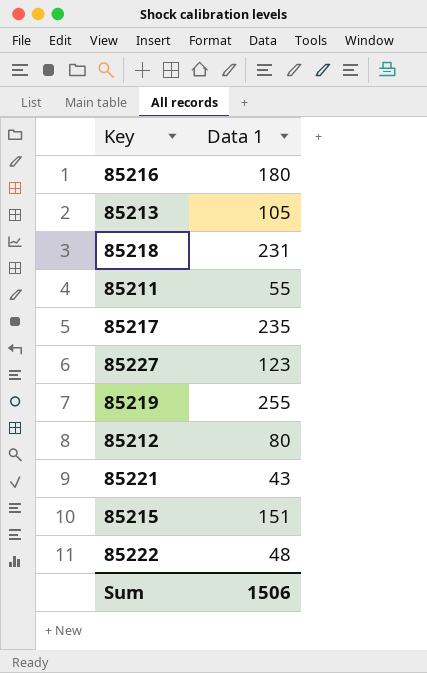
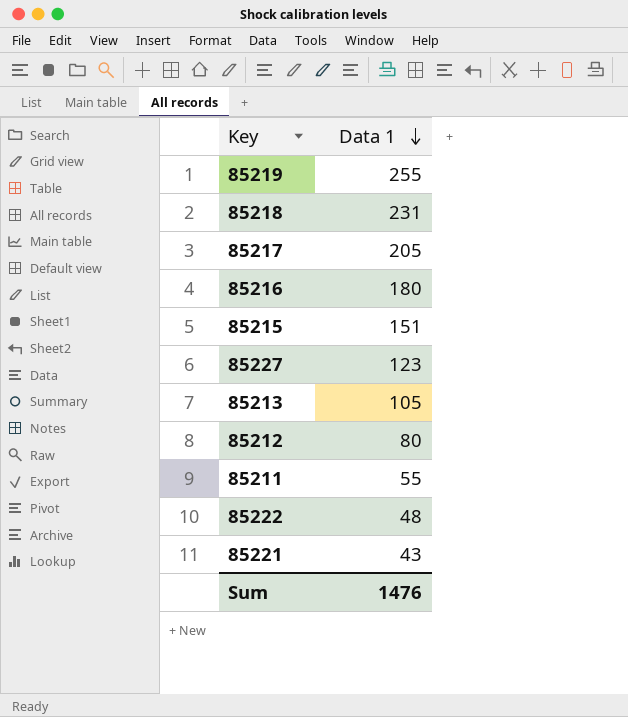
row order: none -> Data 1 descending
85217 | Data 1: 235 -> 205
Sum | Data 1: 1506 -> 1476

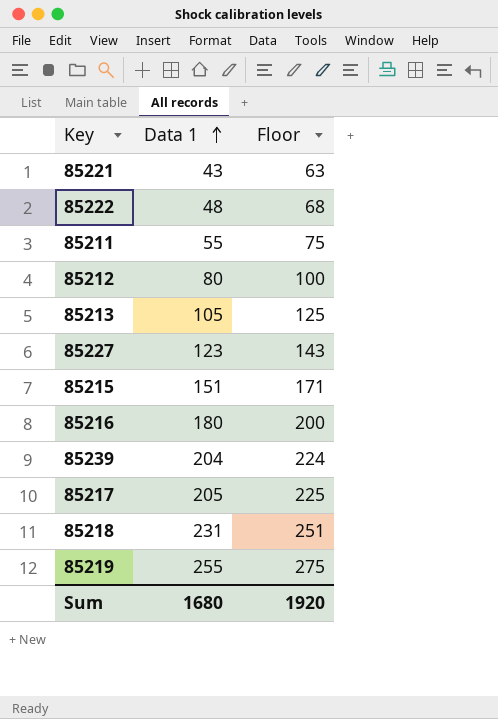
row order: Data 1 descending -> Data 1 ascending
column Floor | formula: none -> [Data 1] + 20
row 85239: none -> 204 | 224
Sum | Data 1: 1476 -> 1680

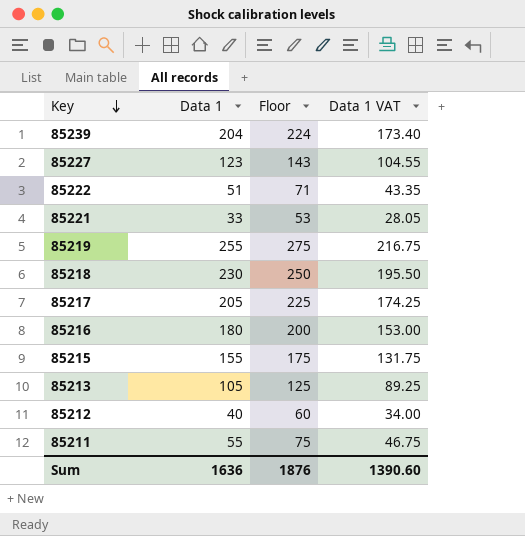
row order: Data 1 ascending -> Key descending
column Data 1 VAT | formula: none -> [Data 1] * 0.85
85222 | Data 1: 48 -> 51
85222 | Floor: 68 -> 71
85221 | Data 1: 43 -> 33
85221 | Floor: 63 -> 53
85218 | Data 1: 231 -> 230
85218 | Floor: 251 -> 250
85215 | Data 1: 151 -> 155
85215 | Floor: 171 -> 175
85212 | Data 1: 80 -> 40
85212 | Floor: 100 -> 60
Sum | Data 1: 1680 -> 1636
Sum | Floor: 1920 -> 1876

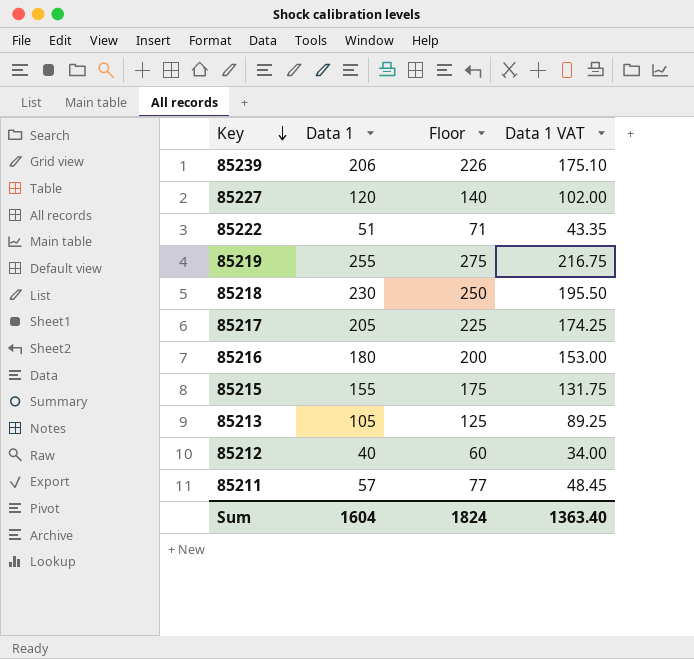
row 85221: 33 | 53 | 28.05 -> none
85239 | Data 1: 204 -> 206
85239 | Floor: 224 -> 226
85239 | Data 1 VAT: 173.40 -> 175.10
85227 | Data 1: 123 -> 120
85227 | Floor: 143 -> 140
85227 | Data 1 VAT: 104.55 -> 102.00
85211 | Data 1: 55 -> 57
85211 | Floor: 75 -> 77
85211 | Data 1 VAT: 46.75 -> 48.45
Sum | Data 1: 1636 -> 1604
Sum | Floor: 1876 -> 1824
Sum | Data 1 VAT: 1390.60 -> 1363.40

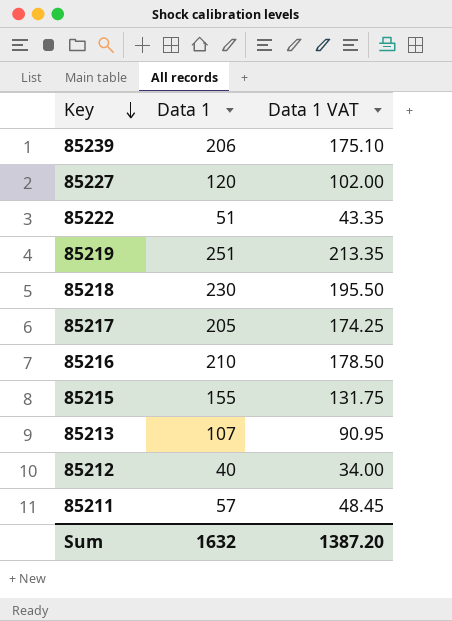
column Floor | formula: [Data 1] + 20 -> none
85219 | Data 1: 255 -> 251
85219 | Data 1 VAT: 216.75 -> 213.35
85216 | Data 1: 180 -> 210
85216 | Data 1 VAT: 153.00 -> 178.50
85213 | Data 1: 105 -> 107
85213 | Data 1 VAT: 89.25 -> 90.95
Sum | Data 1: 1604 -> 1632
Sum | Data 1 VAT: 1363.40 -> 1387.20

